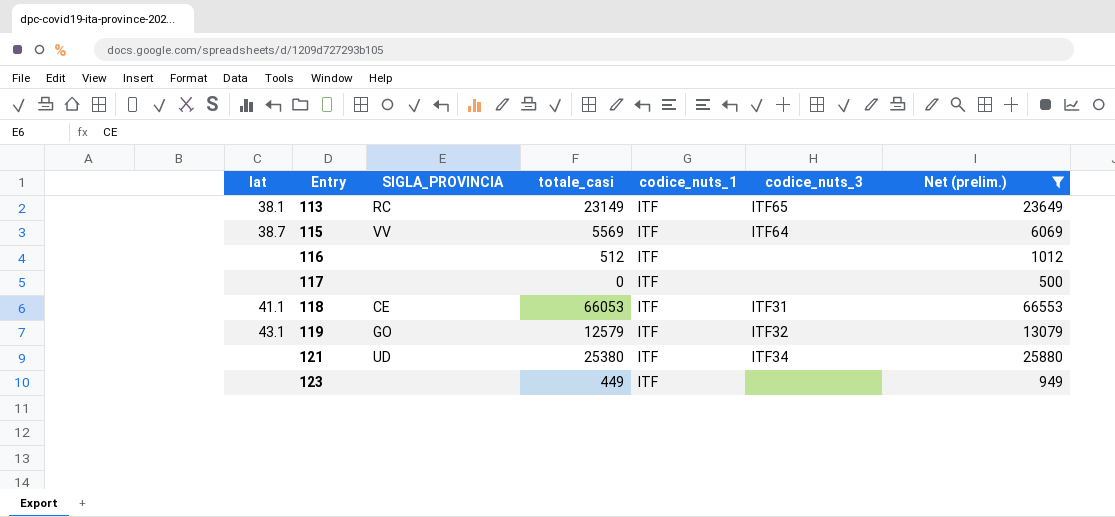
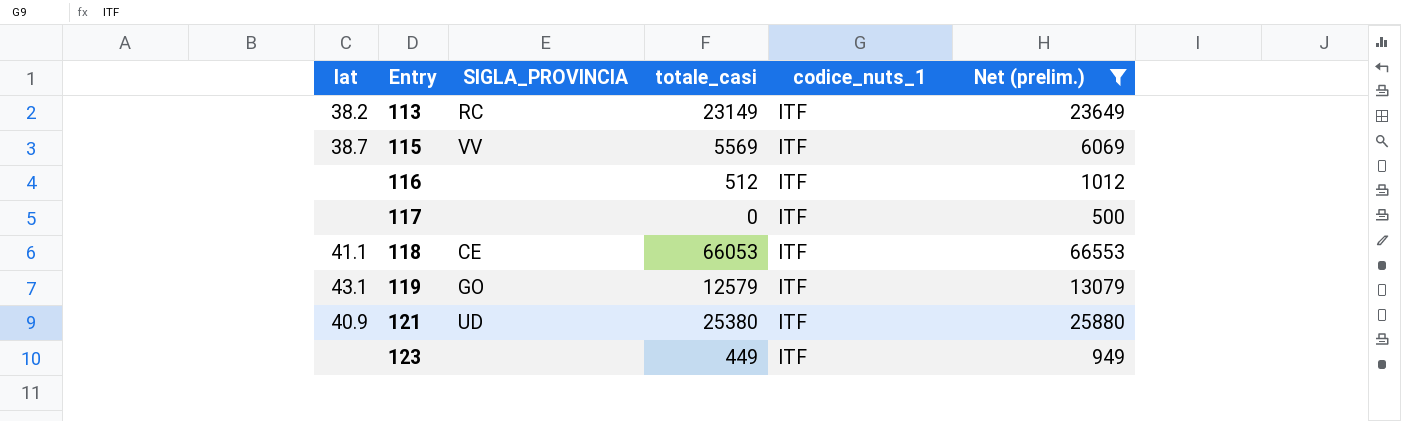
column codice_nuts_3 | position: 6 -> none
113 | lat: 38.1 -> 38.2
121 | lat: none -> 40.9

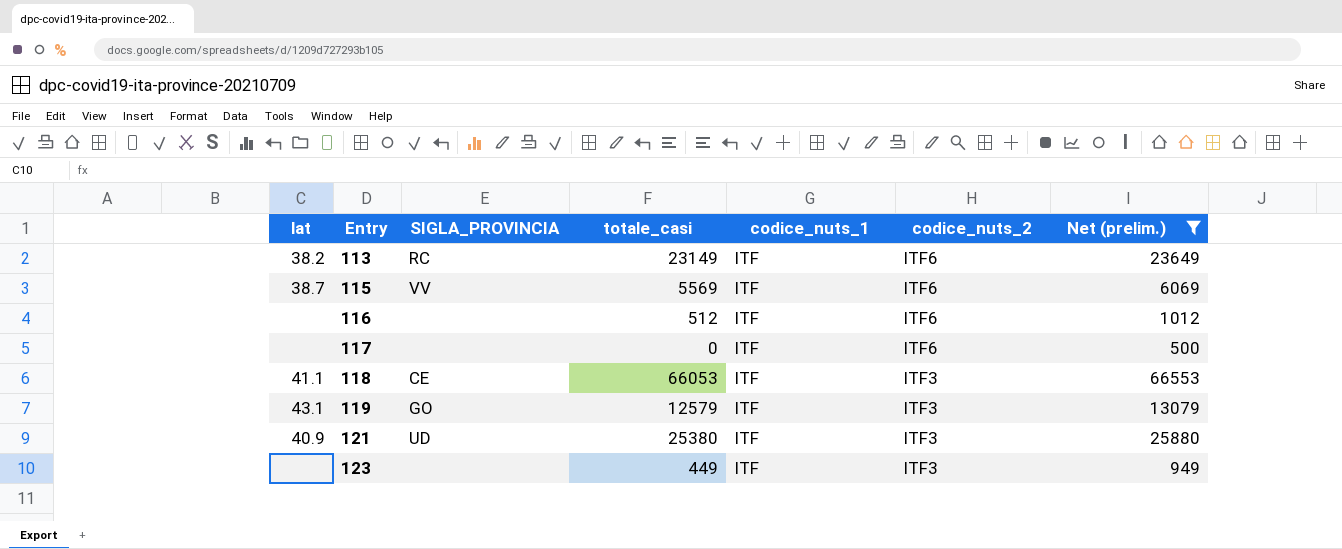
column codice_nuts_2 | position: none -> 6

